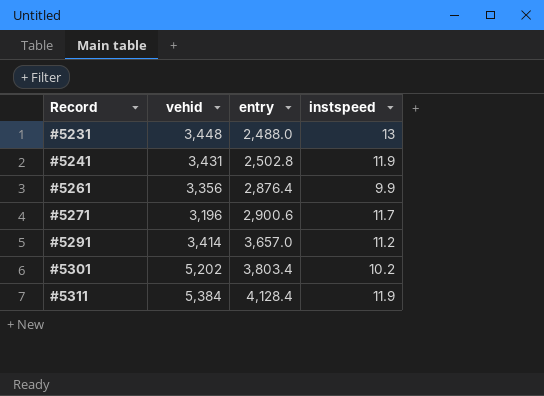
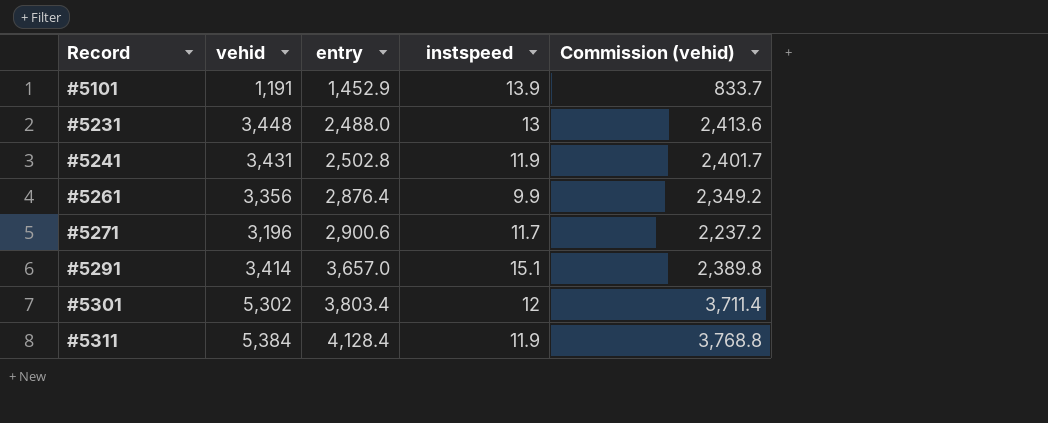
column Commission (vehid) | formula: none -> [vehid] * 0.7
row #5101: none -> 1,191 | 1,452.9 | 13.9 | 833.7
#5291 | instspeed: 11.2 -> 15.1
#5301 | vehid: 5,202 -> 5,302
#5301 | instspeed: 10.2 -> 12

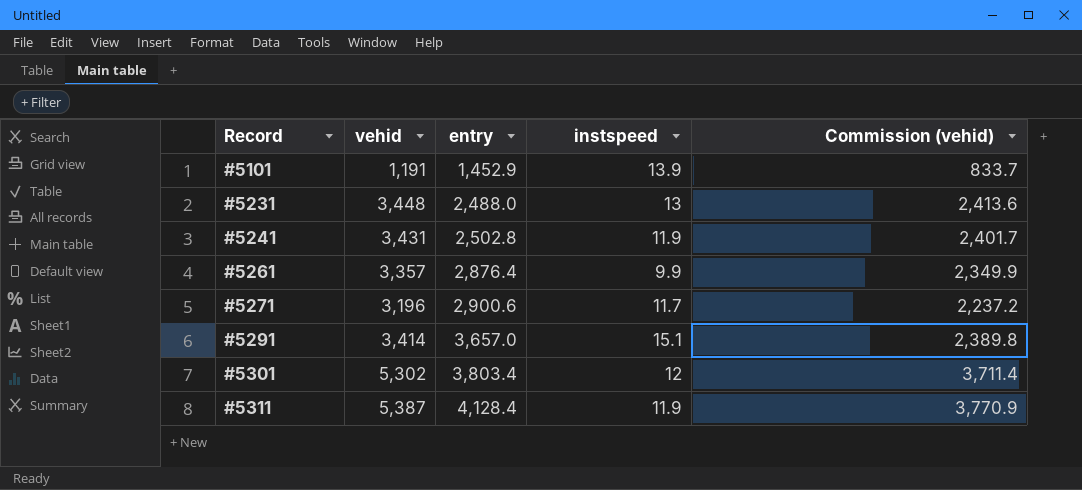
#5261 | vehid: 3,356 -> 3,357
#5261 | Commission (vehid): 2,349.2 -> 2,349.9
#5311 | vehid: 5,384 -> 5,387
#5311 | Commission (vehid): 3,768.8 -> 3,770.9

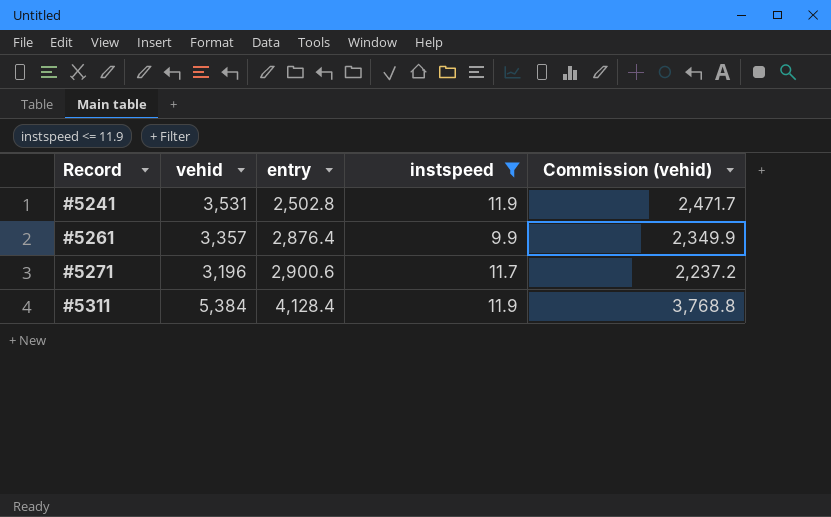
filter: none -> instspeed <= 11.9
#5241 | vehid: 3,431 -> 3,531
#5241 | Commission (vehid): 2,401.7 -> 2,471.7
#5311 | vehid: 5,387 -> 5,384
#5311 | Commission (vehid): 3,770.9 -> 3,768.8

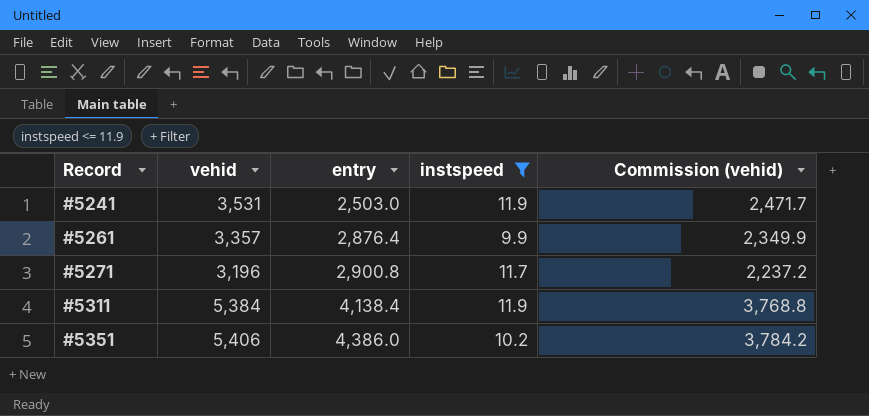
#5241 | entry: 2,502.8 -> 2,503.0
#5271 | entry: 2,900.6 -> 2,900.8
#5311 | entry: 4,128.4 -> 4,138.4
row #5351: none -> 5,406 | 4,386.0 | 10.2 | 3,784.2

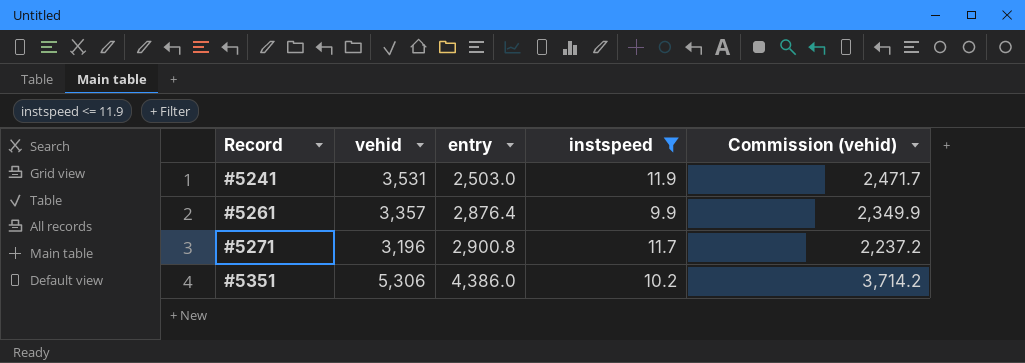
row #5311: 5,384 | 4,138.4 | 11.9 | 3,768.8 -> none
#5351 | vehid: 5,406 -> 5,306
#5351 | Commission (vehid): 3,784.2 -> 3,714.2

